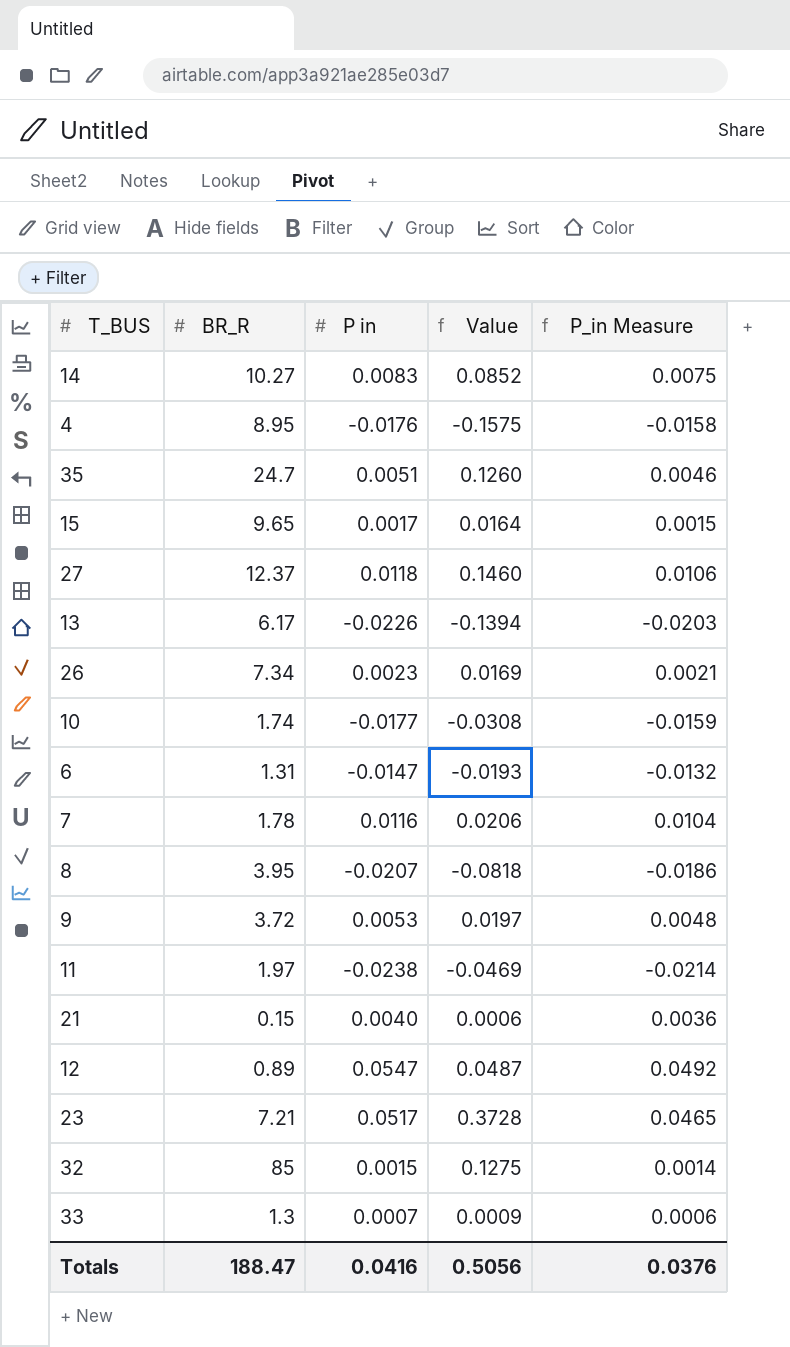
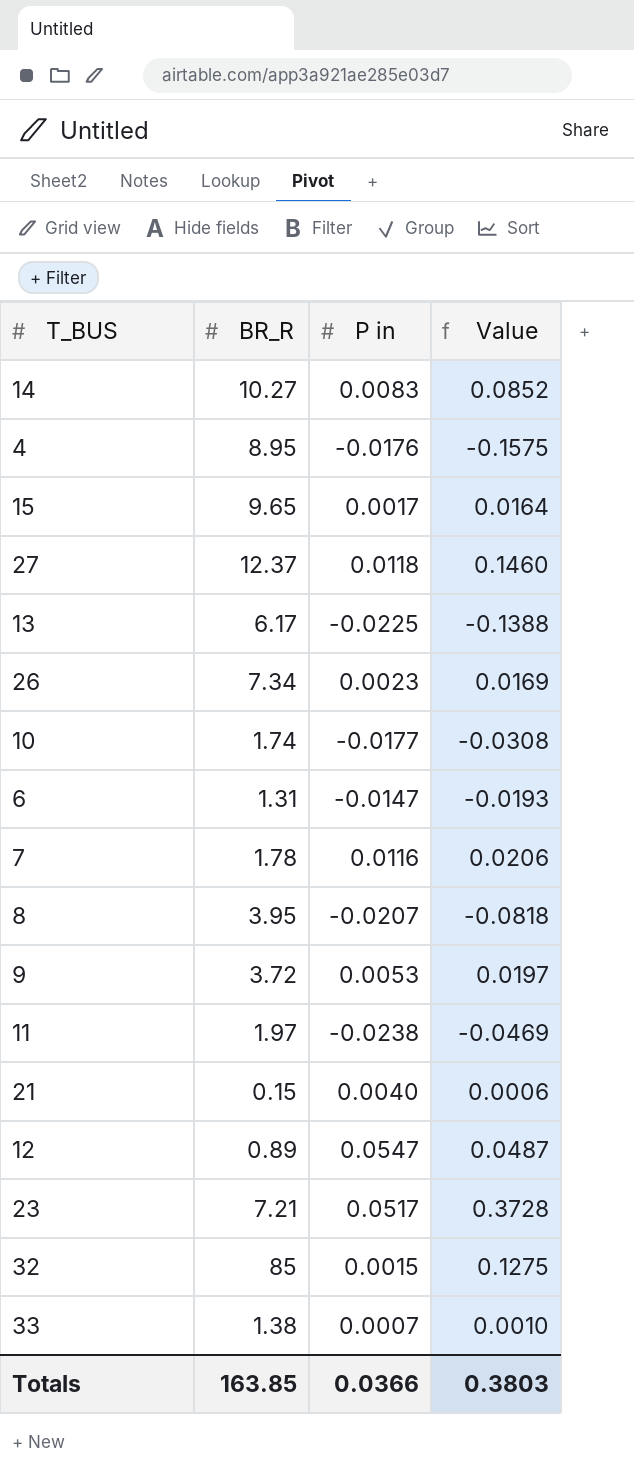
column P_in Measure | formula: [P in] * 0.9 -> none
row 35: 24.7 | 0.0051 | 0.1260 | 0.0046 -> none
13 | P in: -0.0226 -> -0.0225
13 | Value: -0.1394 -> -0.1388
33 | BR_R: 1.3 -> 1.38
33 | Value: 0.0009 -> 0.0010
Totals | BR_R: 188.47 -> 163.85
Totals | P in: 0.0416 -> 0.0366
Totals | Value: 0.5056 -> 0.3803

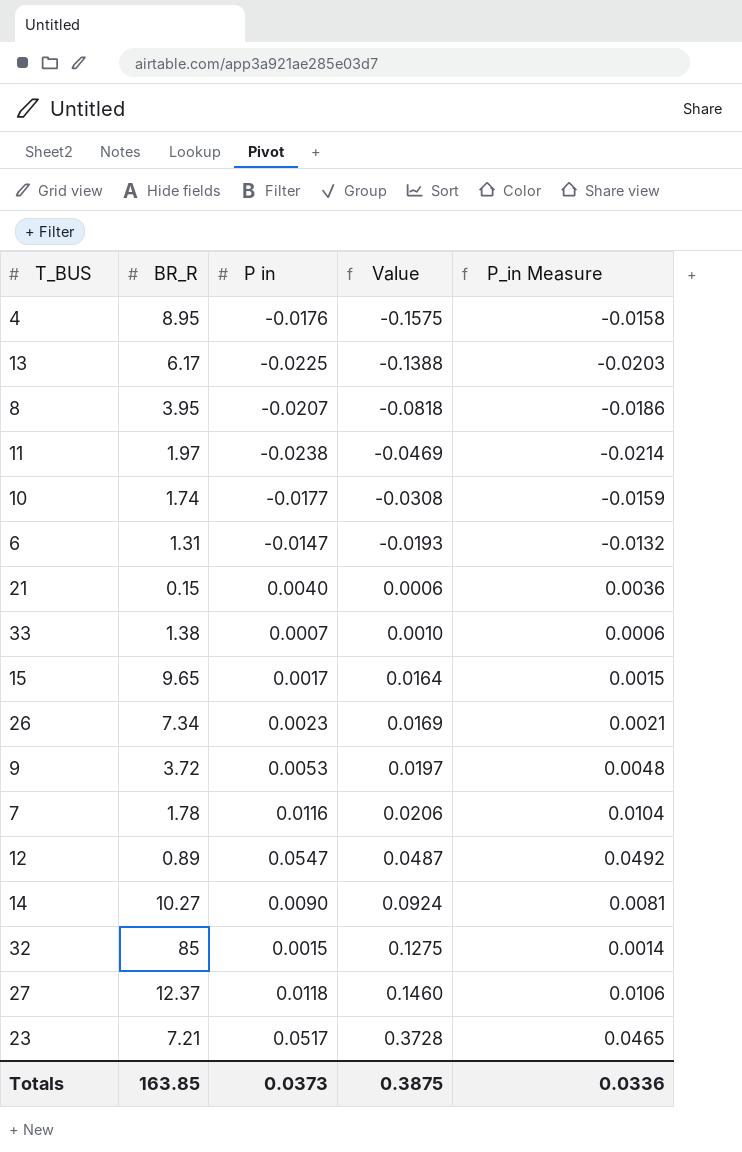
row order: none -> Value ascending
column P_in Measure | formula: none -> [P in] * 0.9
14 | P in: 0.0083 -> 0.0090
14 | Value: 0.0852 -> 0.0924
Totals | P in: 0.0366 -> 0.0373
Totals | Value: 0.3803 -> 0.3875

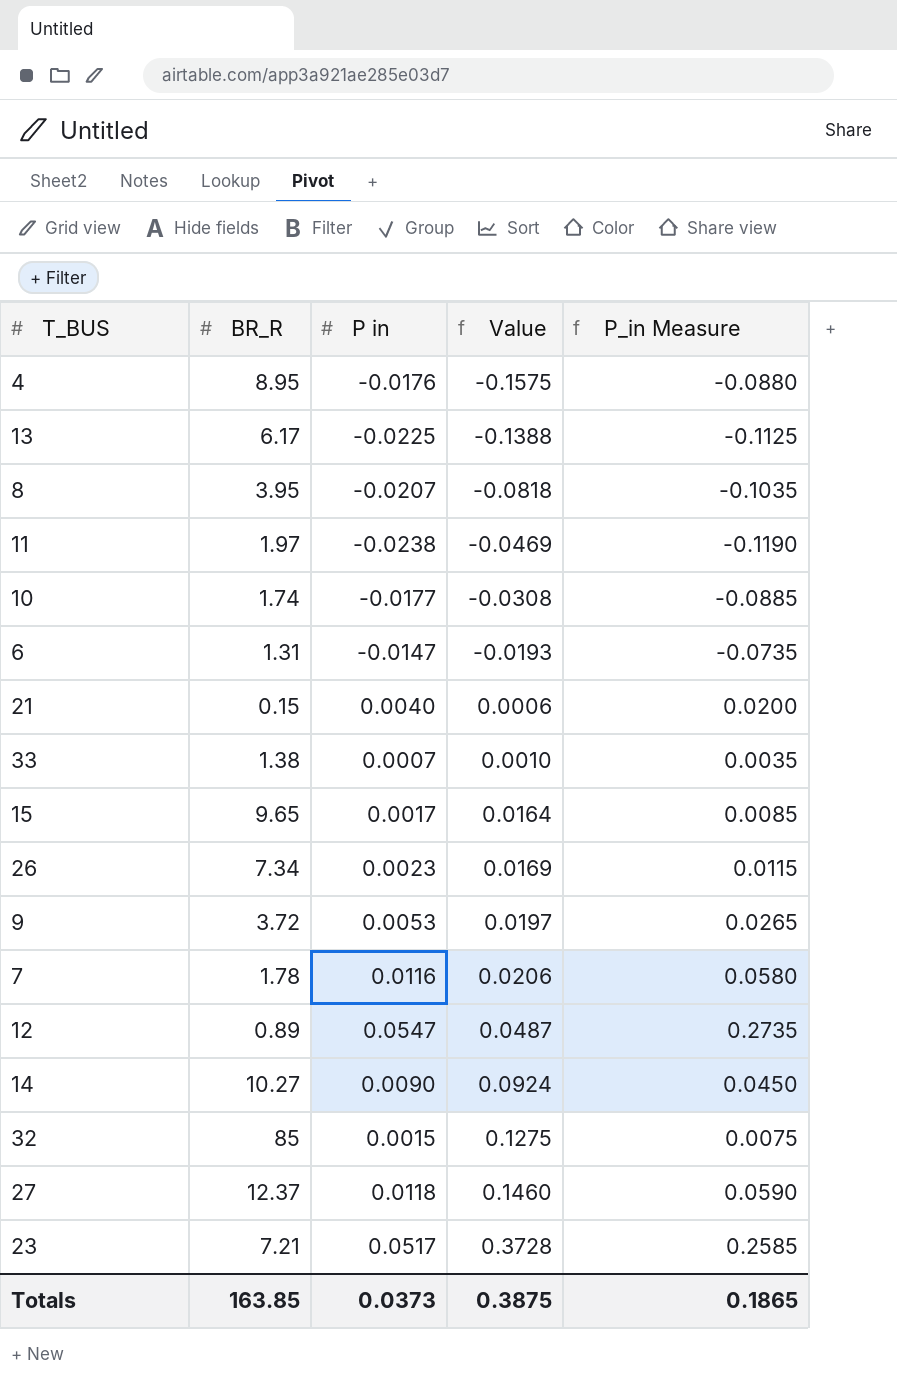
column P_in Measure | formula: [P in] * 0.9 -> [P in] * 5
Totals | P_in Measure: 0.0336 -> 0.1865

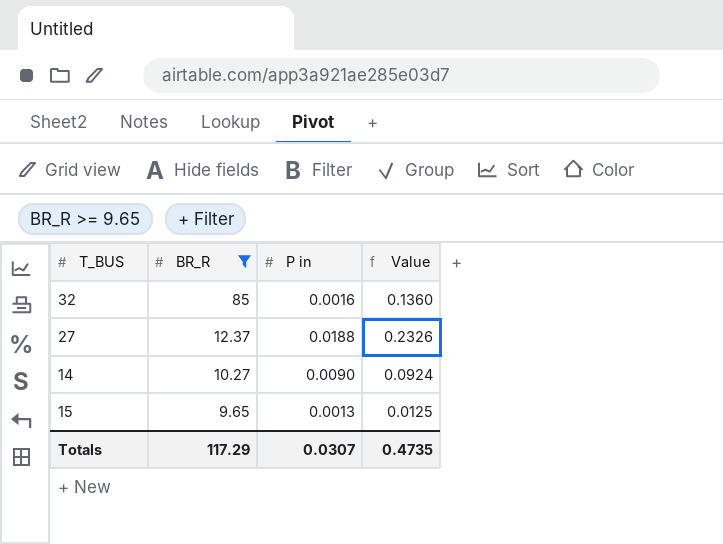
filter: none -> BR_R >= 9.65
row order: Value ascending -> BR_R descending
column P_in Measure | formula: [P in] * 5 -> none
32 | P in: 0.0015 -> 0.0016
32 | Value: 0.1275 -> 0.1360
27 | P in: 0.0118 -> 0.0188
27 | Value: 0.1460 -> 0.2326
15 | P in: 0.0017 -> 0.0013
15 | Value: 0.0164 -> 0.0125
Totals | BR_R: 163.85 -> 117.29
Totals | P in: 0.0373 -> 0.0307
Totals | Value: 0.3875 -> 0.4735

